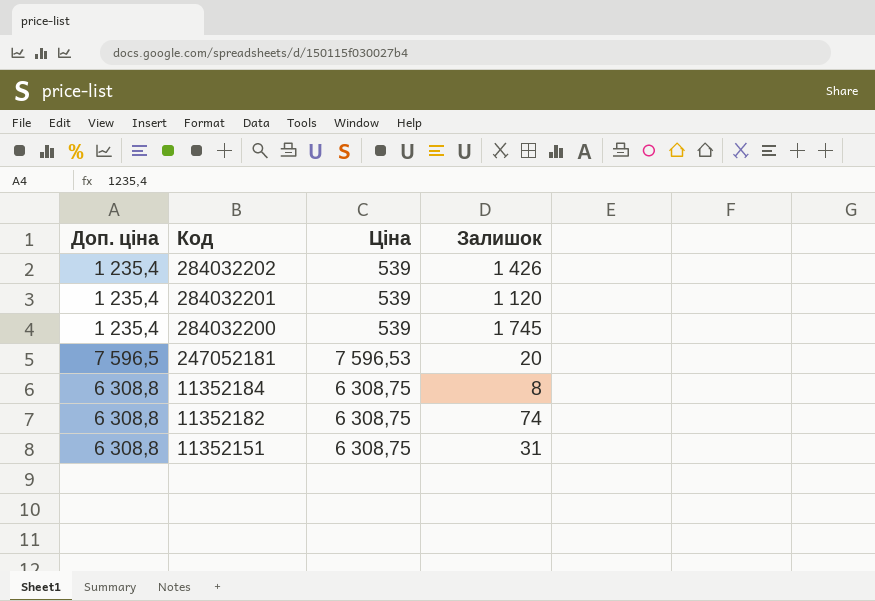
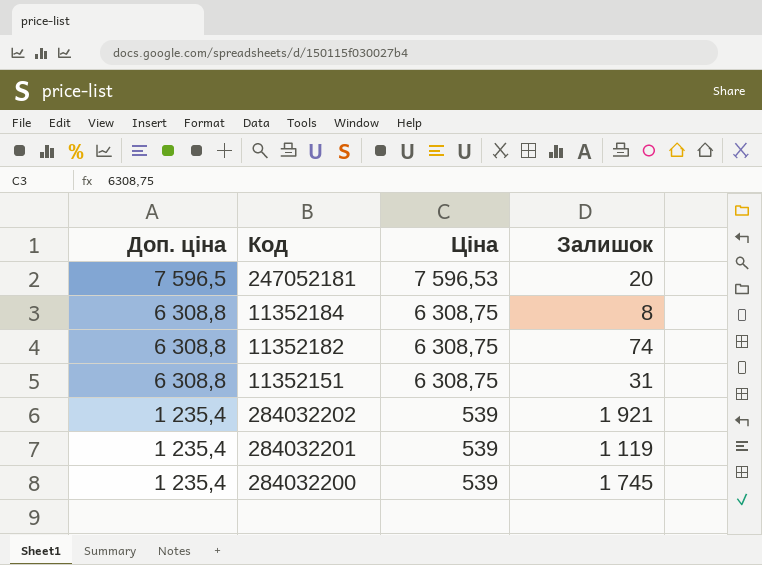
row order: Код descending -> Доп. ціна descending
284032202 | Залишок: 1 426 -> 1 921
284032201 | Залишок: 1 120 -> 1 119

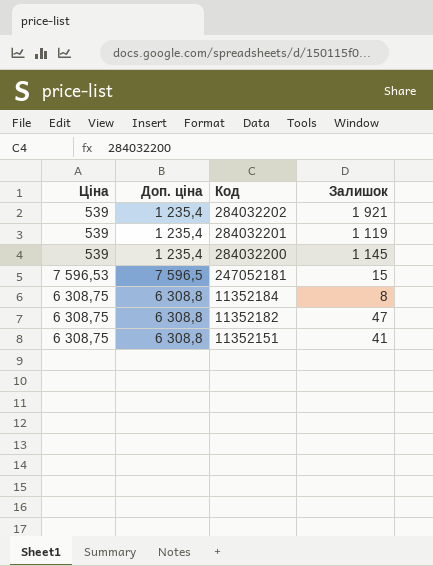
row order: Доп. ціна descending -> Код descending
column Ціна | position: 3 -> 1
284032200 | Залишок: 1 745 -> 1 145
247052181 | Залишок: 20 -> 15
11352182 | Залишок: 74 -> 47
11352151 | Залишок: 31 -> 41

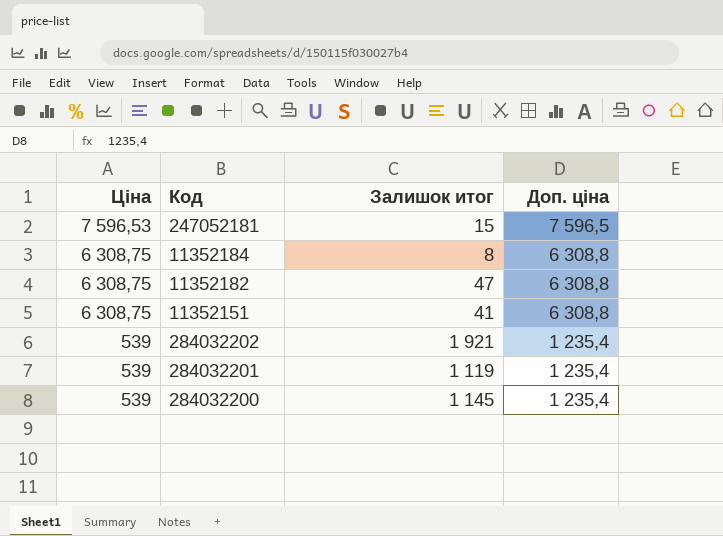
row order: Код descending -> Ціна descending
column name: Залишок -> Залишок итог
column Доп. ціна | position: 2 -> 4

